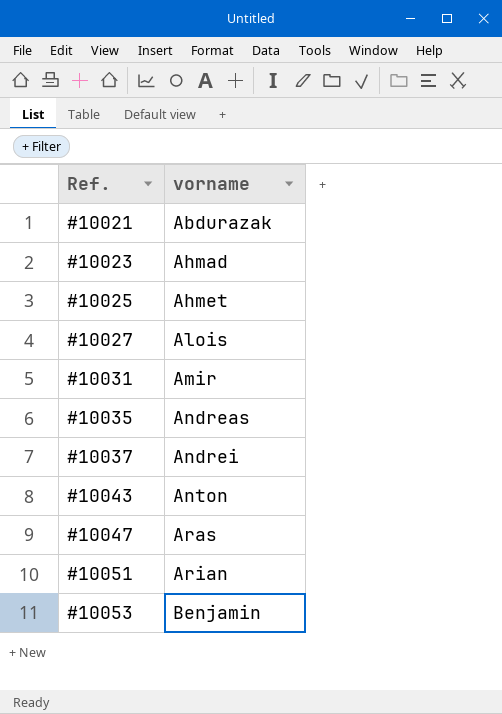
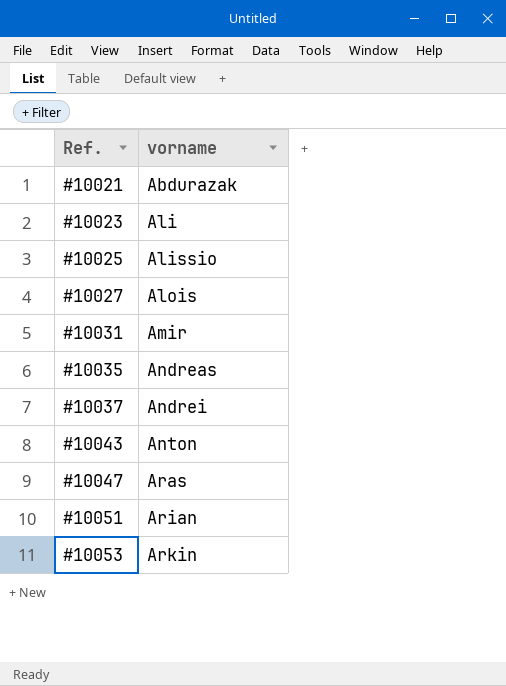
#10023 | vorname: Ahmad -> Ali
#10025 | vorname: Ahmet -> Alissio
#10053 | vorname: Benjamin -> Arkin

